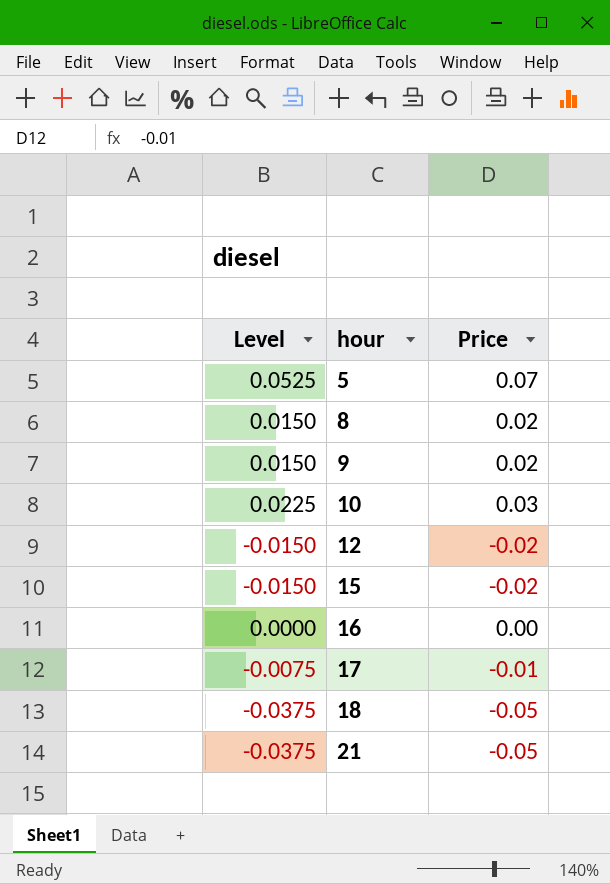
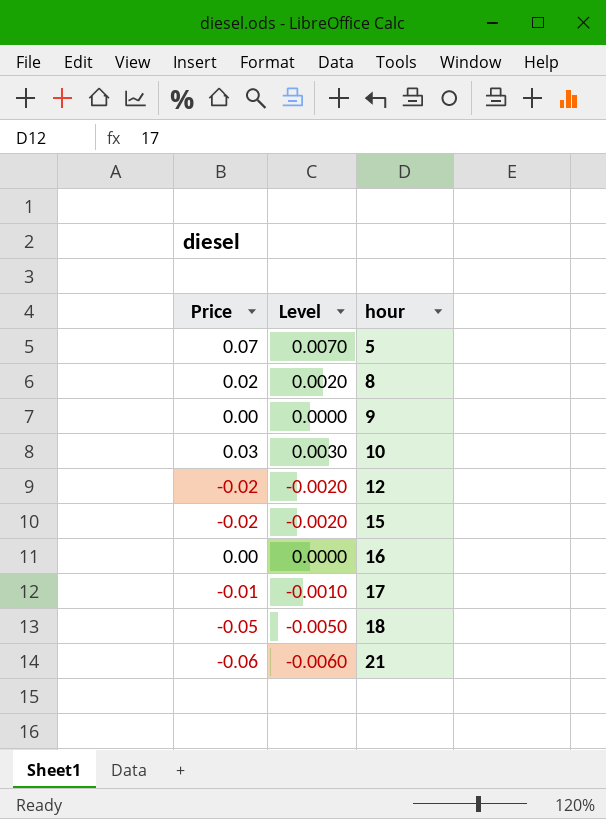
column Price | position: 3 -> 1
column Level | formula: [Price] * 0.75 -> [Price] * 0.1
9 | Price: 0.02 -> 0.00
21 | Price: -0.05 -> -0.06

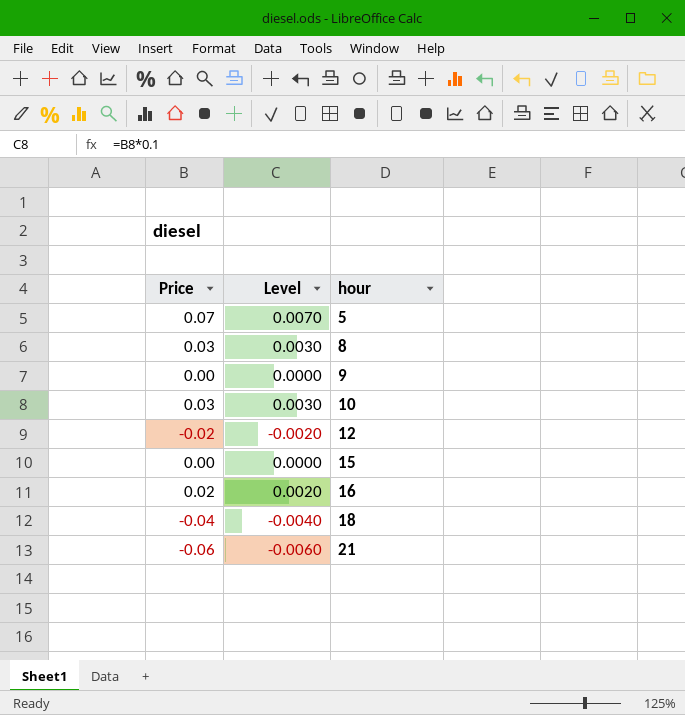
row 17: -0.01 | -0.0010 -> none
8 | Price: 0.02 -> 0.03
8 | Level: 0.0020 -> 0.0030
15 | Price: -0.02 -> 0.00
15 | Level: -0.0020 -> 0.0000
16 | Price: 0.00 -> 0.02
16 | Level: 0.0000 -> 0.0020
18 | Price: -0.05 -> -0.04
18 | Level: -0.0050 -> -0.0040

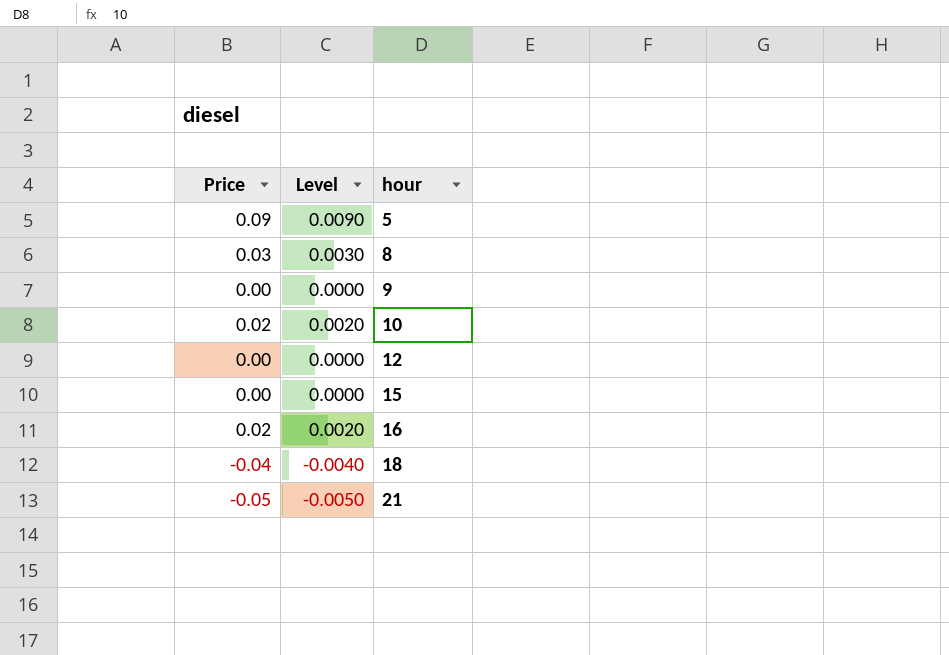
5 | Price: 0.07 -> 0.09
5 | Level: 0.0070 -> 0.0090
10 | Price: 0.03 -> 0.02
10 | Level: 0.0030 -> 0.0020
12 | Price: -0.02 -> 0.00
12 | Level: -0.0020 -> 0.0000
21 | Price: -0.06 -> -0.05
21 | Level: -0.0060 -> -0.0050

